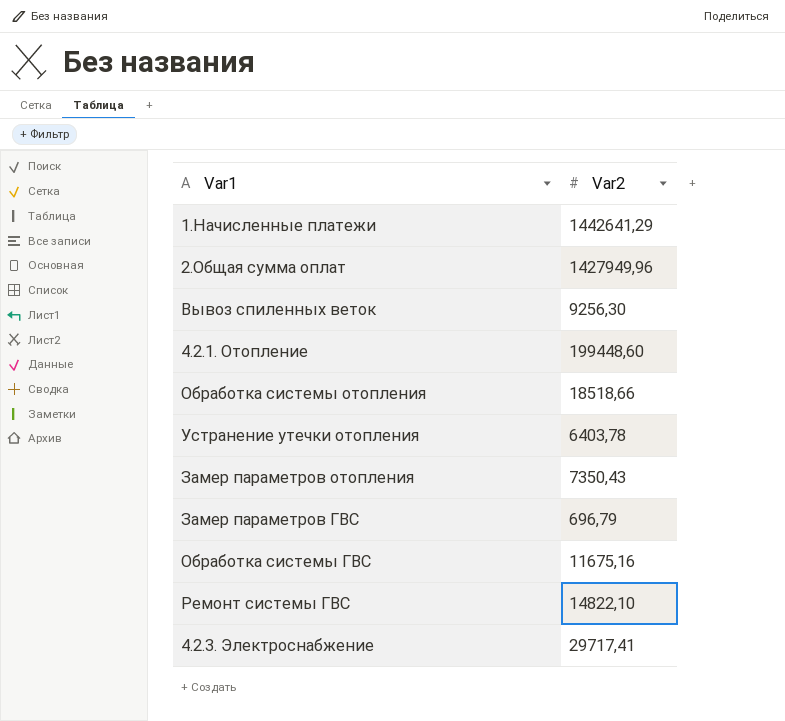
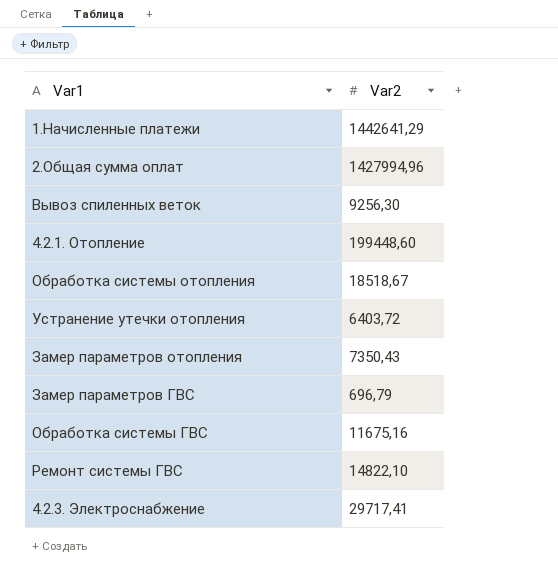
2.Общая сумма оплат | Var2: 1427949,96 -> 1427994,96
Обработка системы отопления | Var2: 18518,66 -> 18518,67
Устранение утечки отопления | Var2: 6403,78 -> 6403,72

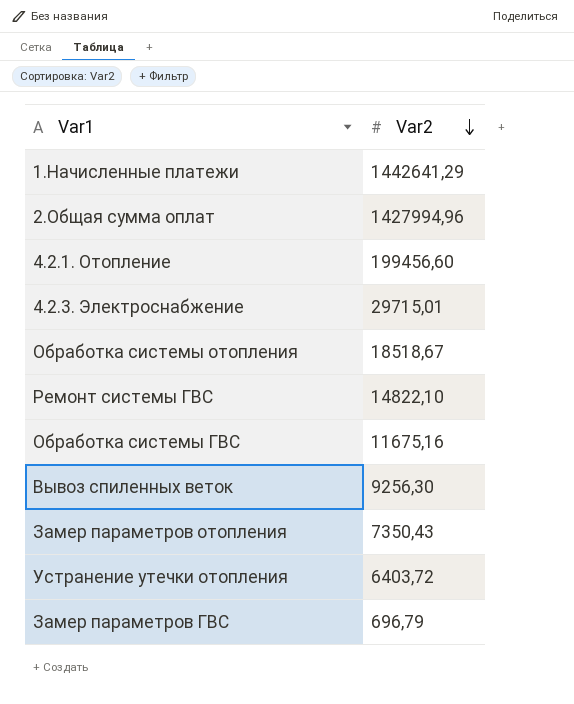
row order: none -> Var2 descending
4.2.1. Отопление | Var2: 199448,60 -> 199456,60
4.2.3. Электроснабжение | Var2: 29717,41 -> 29715,01

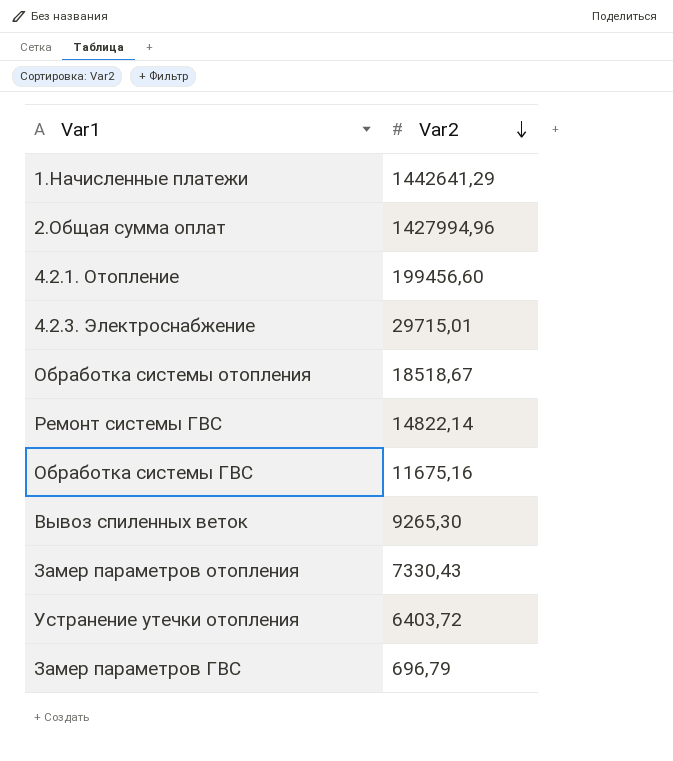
Ремонт системы ГВС | Var2: 14822,10 -> 14822,14
Вывоз спиленных веток | Var2: 9256,30 -> 9265,30
Замер параметров отопления | Var2: 7350,43 -> 7330,43

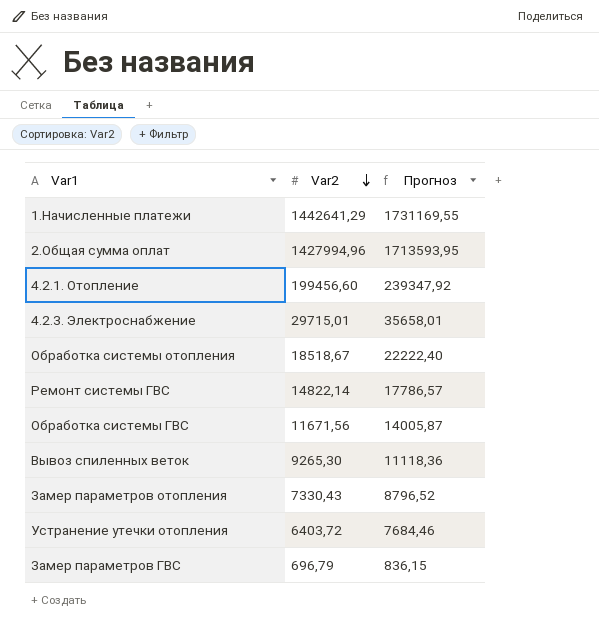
column Прогноз | formula: none -> [Var2] * 1,2
Обработка системы ГВС | Var2: 11675,16 -> 11671,56

